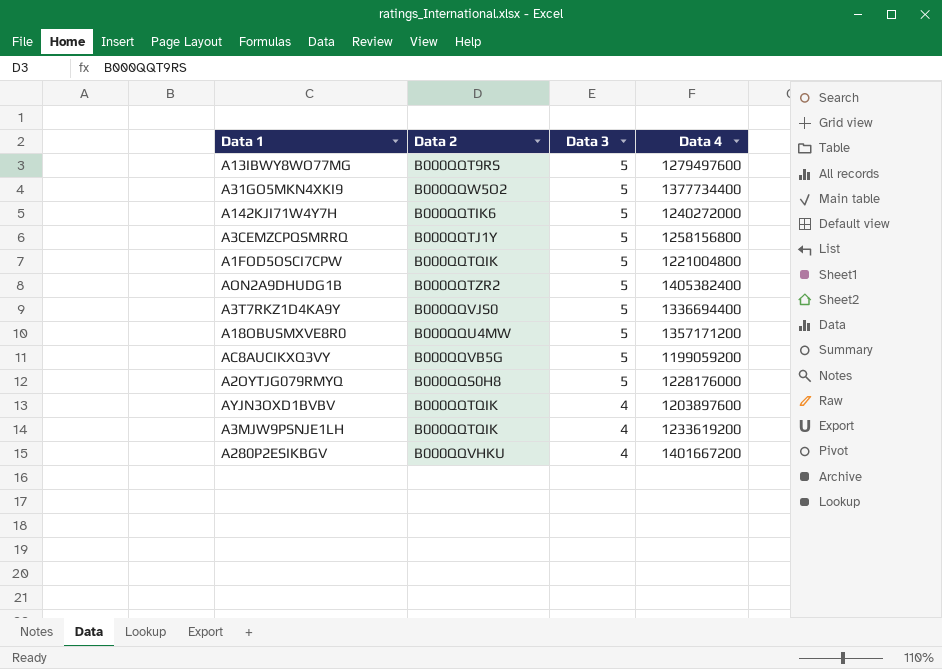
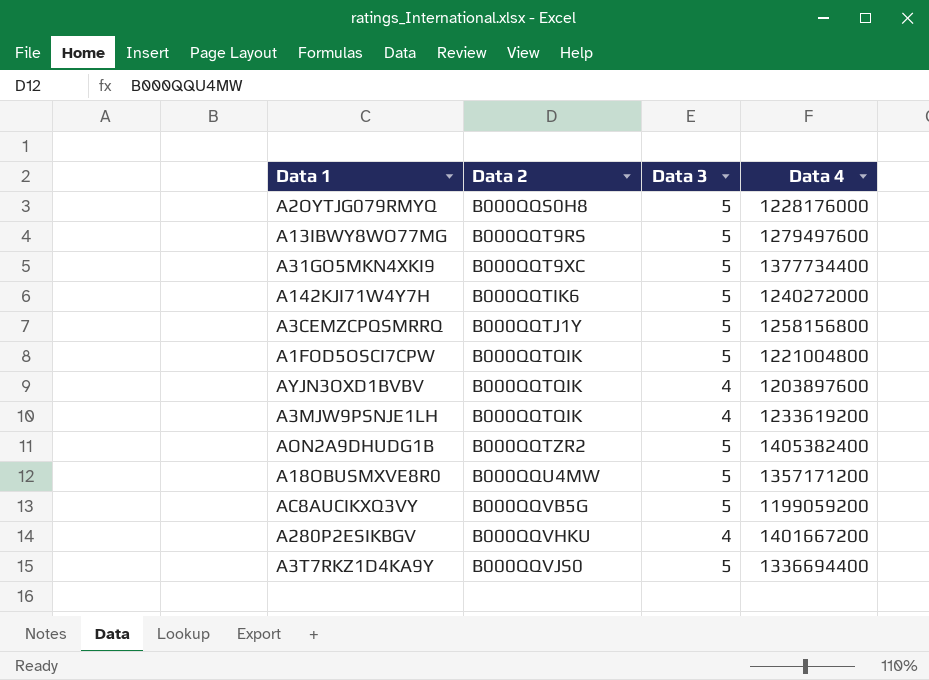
row order: Data 3 descending -> Data 2 ascending
A31GO5MKN4XKI9 | Data 2: B000QQW5O2 -> B000QQT9XC

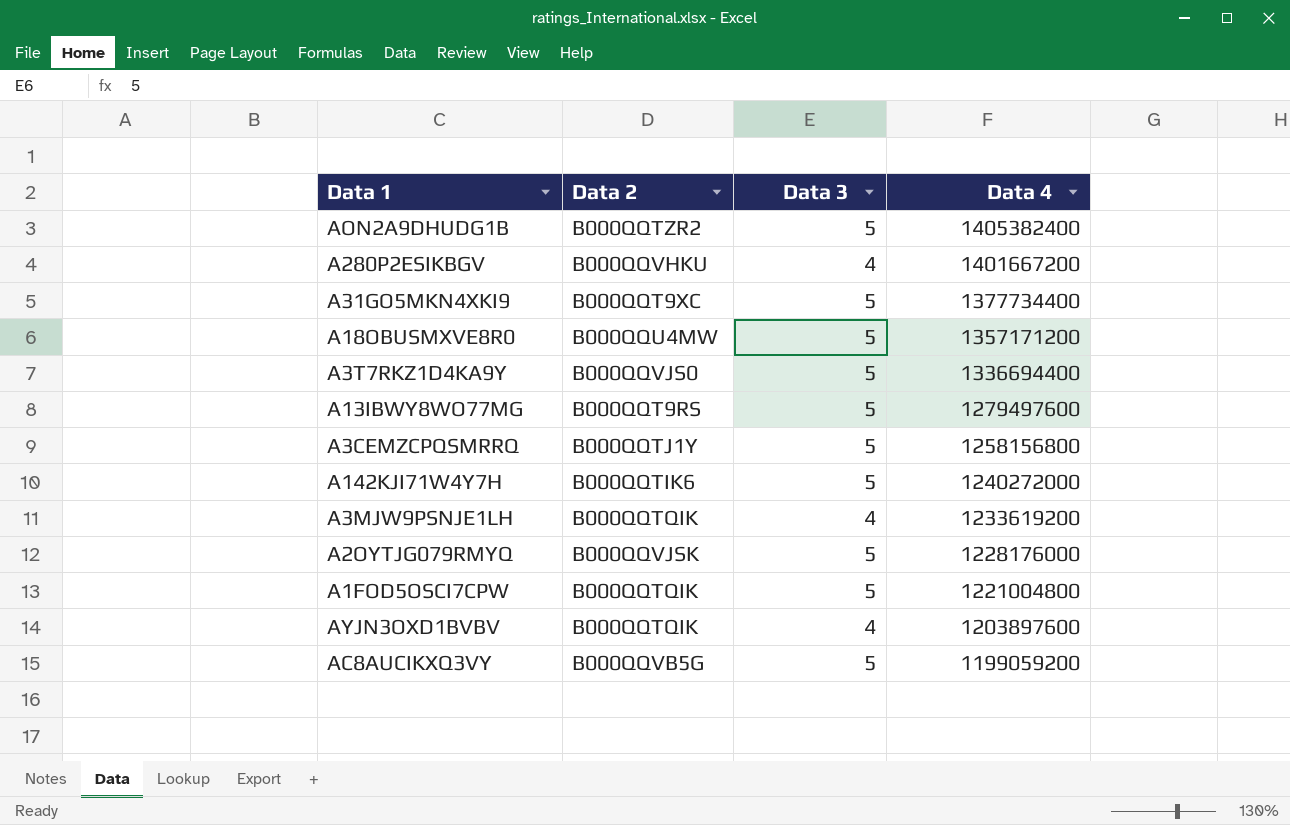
row order: Data 2 ascending -> Data 4 descending
A2OYTJG079RMYQ | Data 2: B000QQS0H8 -> B000QQVJSK

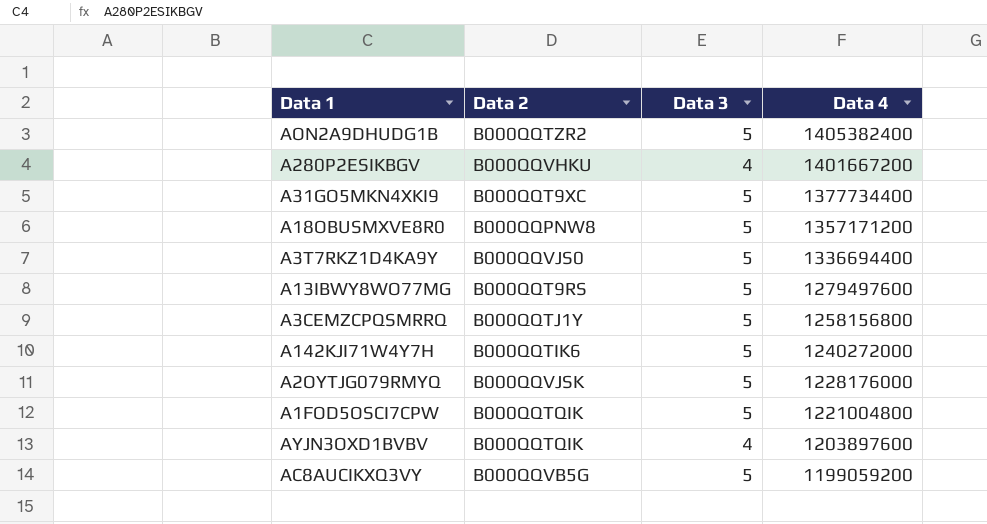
row A3MJW9PSNJE1LH: B000QQTQIK | 4 | 1233619200 -> none
A18OBUSMXVE8R0 | Data 2: B000QQU4MW -> B000QQPNW8

